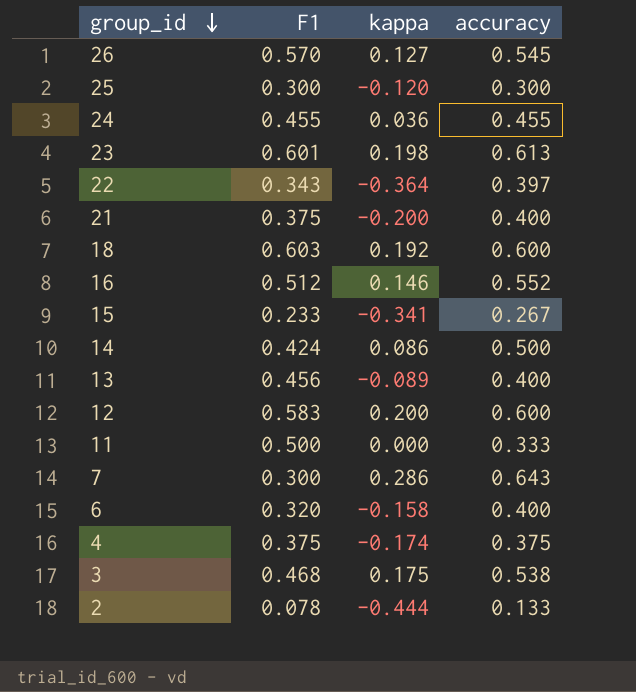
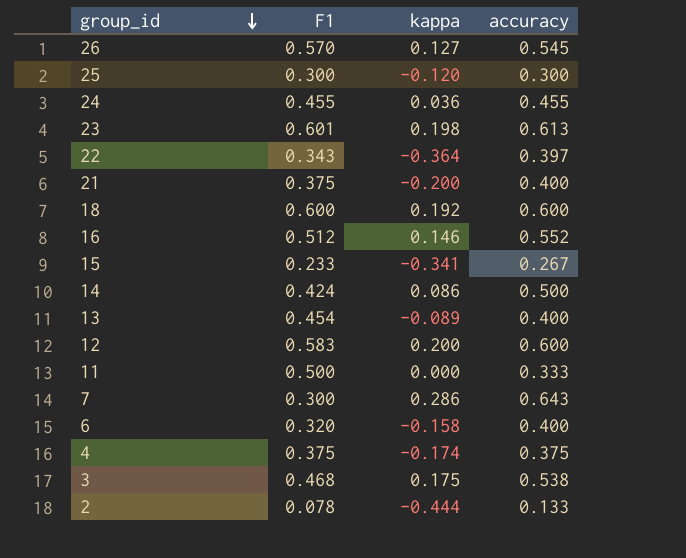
18 | F1: 0.603 -> 0.600
13 | F1: 0.456 -> 0.454

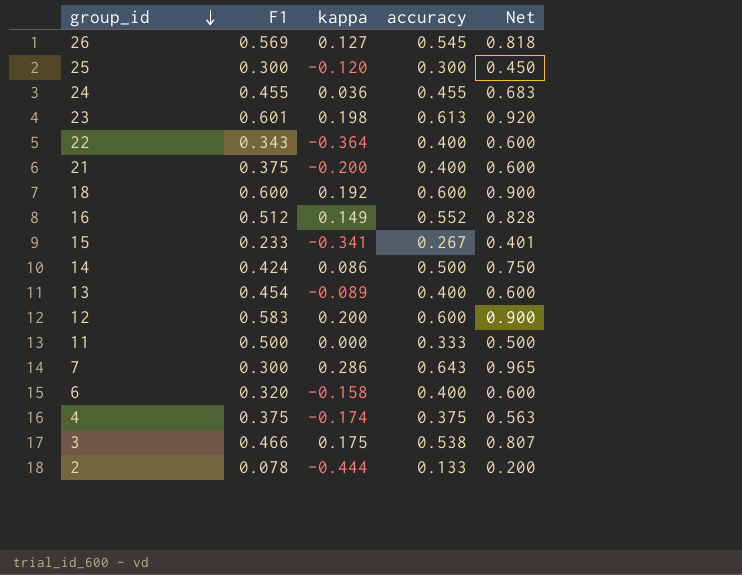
column Net | formula: none -> [accuracy] * 1.5
26 | F1: 0.570 -> 0.569
22 | accuracy: 0.397 -> 0.400
16 | kappa: 0.146 -> 0.149
3 | F1: 0.468 -> 0.466

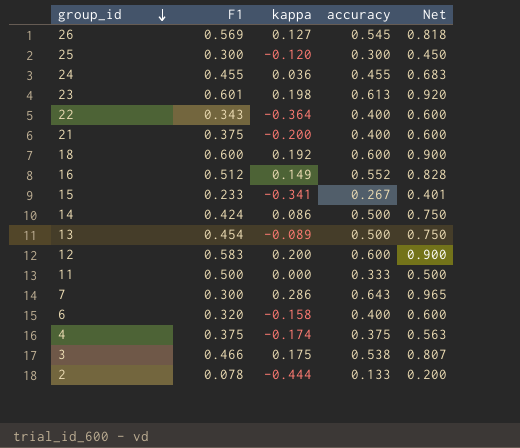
13 | accuracy: 0.400 -> 0.500
13 | Net: 0.600 -> 0.750

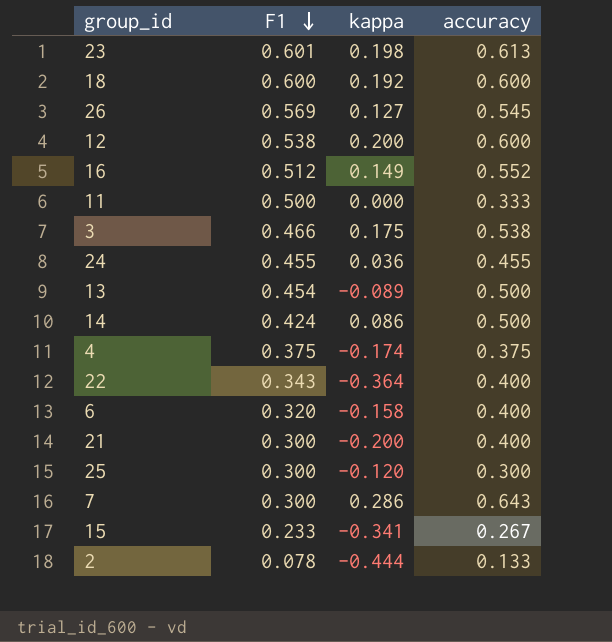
row order: group_id descending -> F1 descending
column Net | formula: [accuracy] * 1.5 -> none
12 | F1: 0.583 -> 0.538
21 | F1: 0.375 -> 0.300

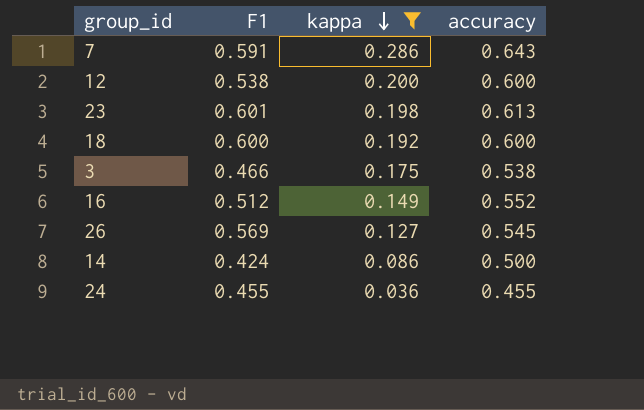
filter: none -> kappa >= 0.036
row order: F1 descending -> kappa descending
7 | F1: 0.300 -> 0.591

